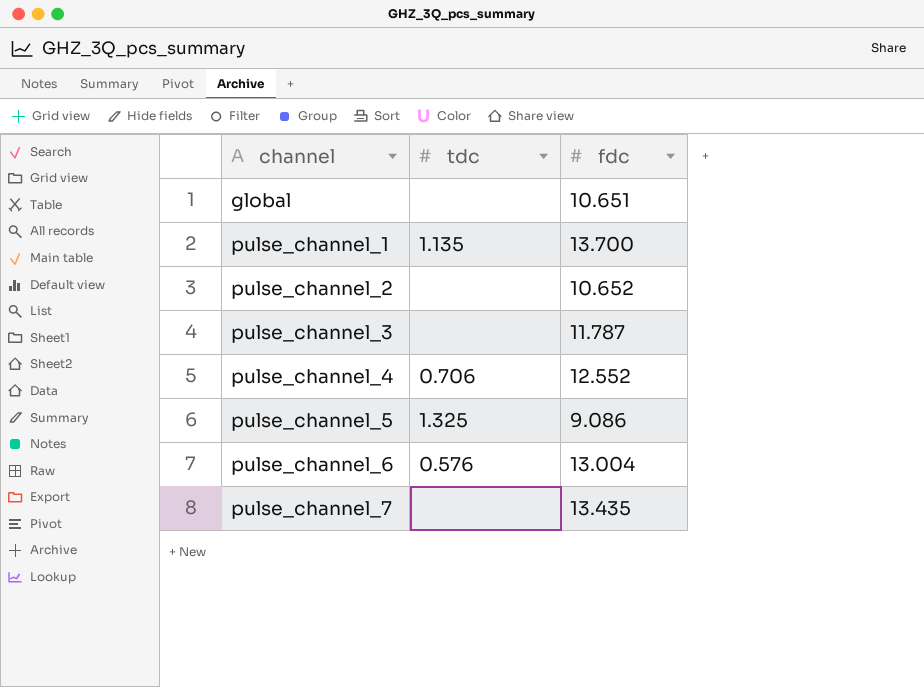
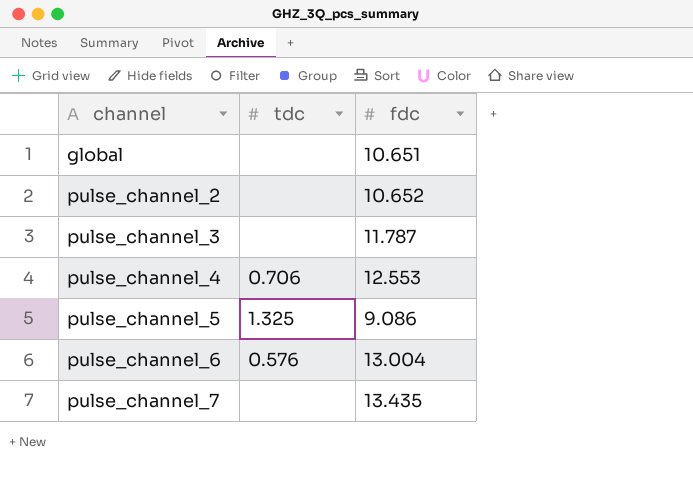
row pulse_channel_1: 1.135 | 13.700 -> none
pulse_channel_4 | fdc: 12.552 -> 12.553

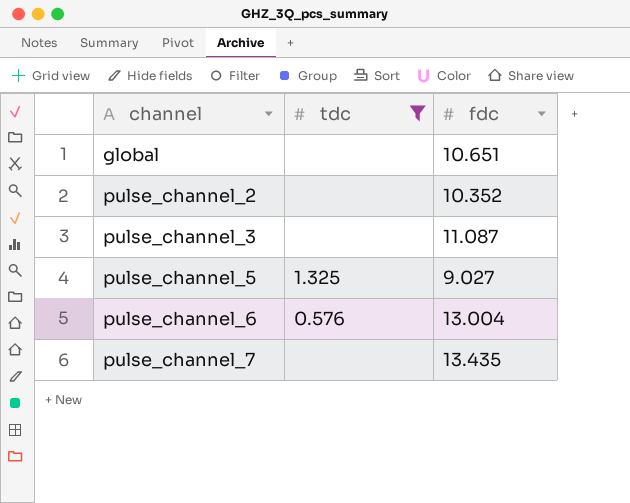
filter: none -> tdc != 0.706
pulse_channel_2 | fdc: 10.652 -> 10.352
pulse_channel_3 | fdc: 11.787 -> 11.087
pulse_channel_5 | fdc: 9.086 -> 9.027

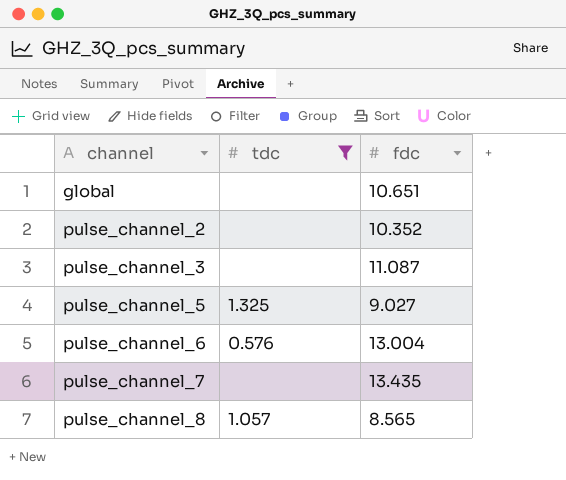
row pulse_channel_8: none -> 1.057 | 8.565

